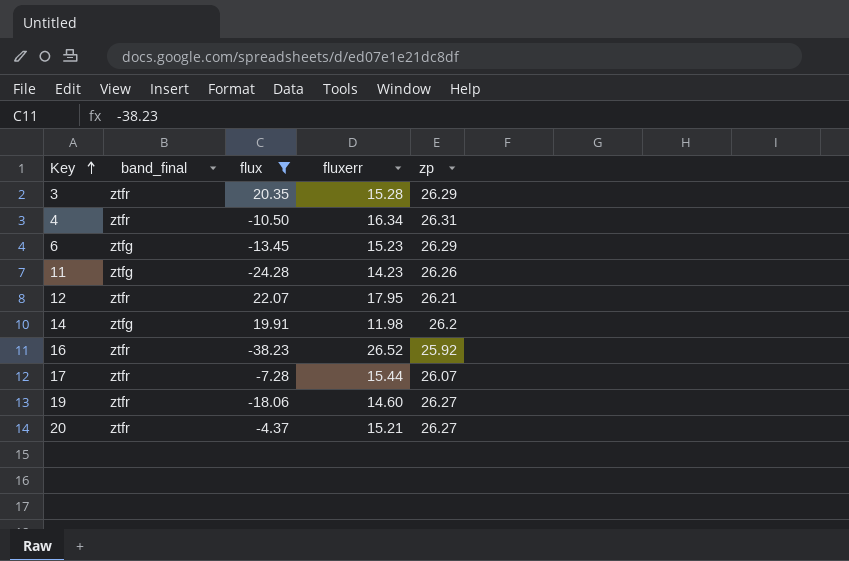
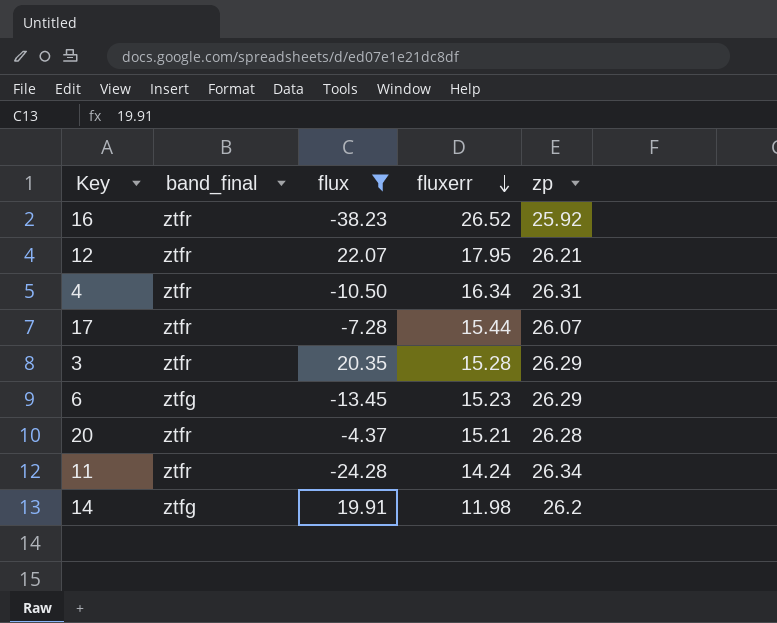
row order: Key ascending -> fluxerr descending
row 19: ztfr | -18.06 | 14.60 | 26.27 -> none
20 | zp: 26.27 -> 26.28
11 | band_final: ztfg -> ztfr
11 | fluxerr: 14.23 -> 14.24
11 | zp: 26.26 -> 26.34

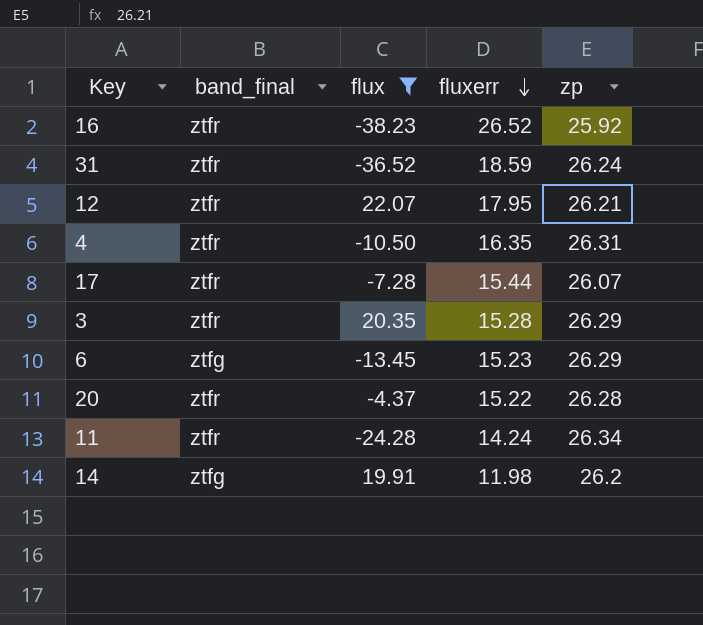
row 31: none -> ztfr | -36.52 | 18.59 | 26.24
4 | fluxerr: 16.34 -> 16.35
20 | fluxerr: 15.21 -> 15.22

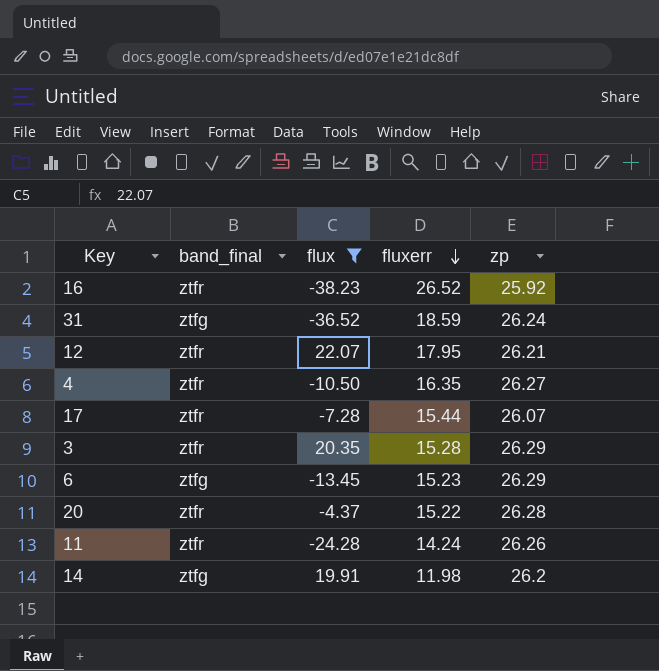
31 | band_final: ztfr -> ztfg
4 | zp: 26.31 -> 26.27
11 | zp: 26.34 -> 26.26

